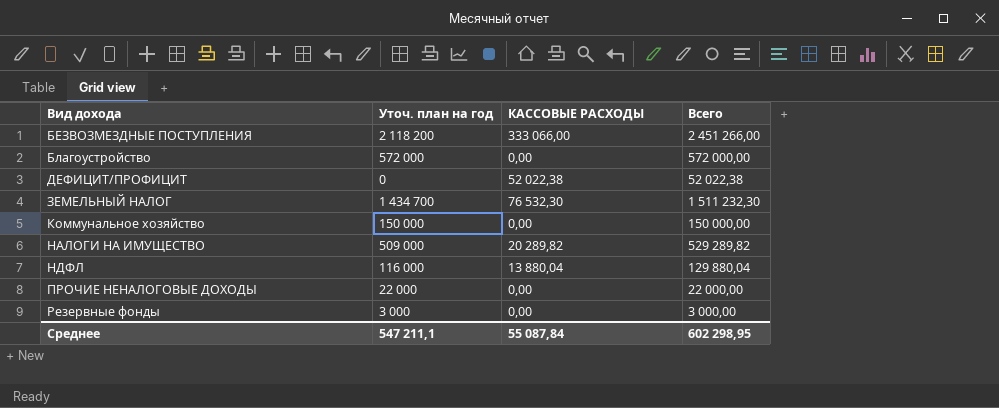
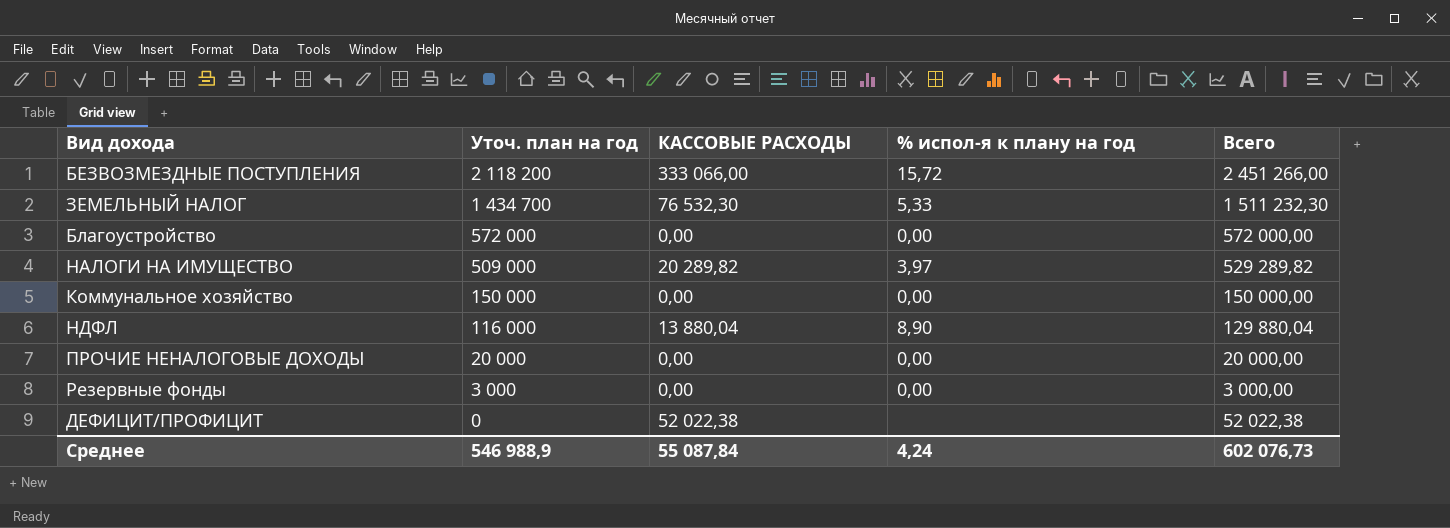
row order: Вид дохода ascending -> Уточ. план на год descending
column % испол-я к плану на год | position: none -> 4
ПРОЧИЕ НЕНАЛОГОВЫЕ ДОХОДЫ | Уточ. план на год: 22 000 -> 20 000
ПРОЧИЕ НЕНАЛОГОВЫЕ ДОХОДЫ | Всего: 22 000,00 -> 20 000,00
Среднее | Уточ. план на год: 547 211,1 -> 546 988,9
Среднее | Всего: 602 298,95 -> 602 076,73

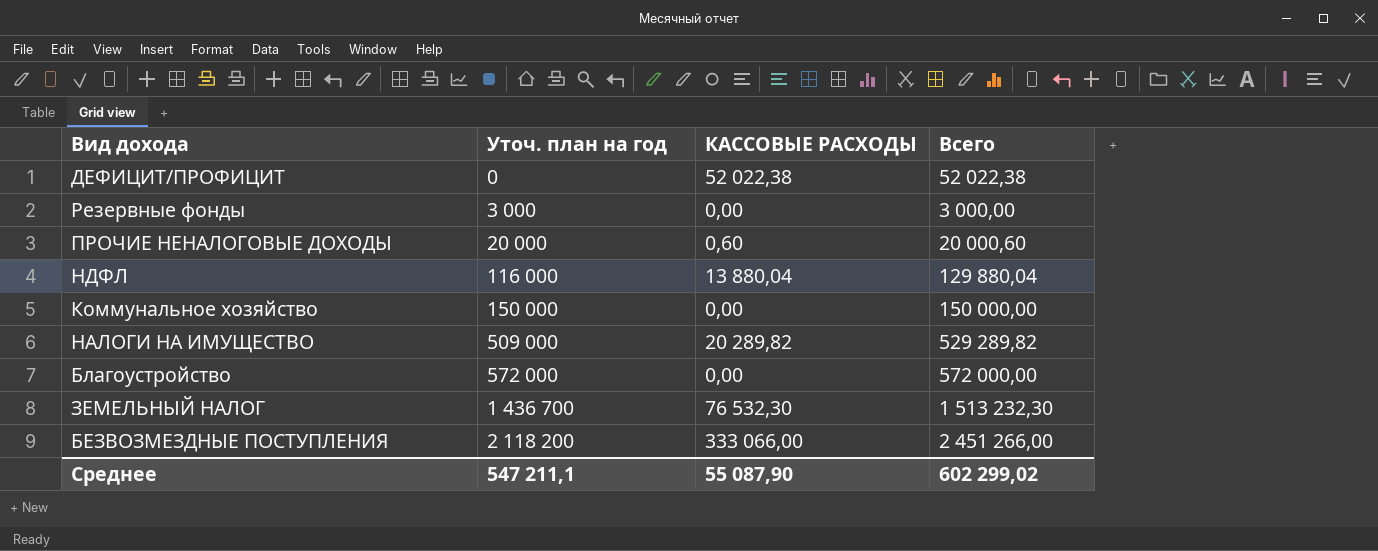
row order: Уточ. план на год descending -> Уточ. план на год ascending
column % испол-я к плану на год | position: 4 -> none
ПРОЧИЕ НЕНАЛОГОВЫЕ ДОХОДЫ | КАССОВЫЕ РАСХОДЫ: 0,00 -> 0,60
ПРОЧИЕ НЕНАЛОГОВЫЕ ДОХОДЫ | Всего: 20 000,00 -> 20 000,60
ЗЕМЕЛЬНЫЙ НАЛОГ | Уточ. план на год: 1 434 700 -> 1 436 700
ЗЕМЕЛЬНЫЙ НАЛОГ | Всего: 1 511 232,30 -> 1 513 232,30
Среднее | Уточ. план на год: 546 988,9 -> 547 211,1
Среднее | КАССОВЫЕ РАСХОДЫ: 55 087,84 -> 55 087,90
Среднее | Всего: 602 076,73 -> 602 299,02

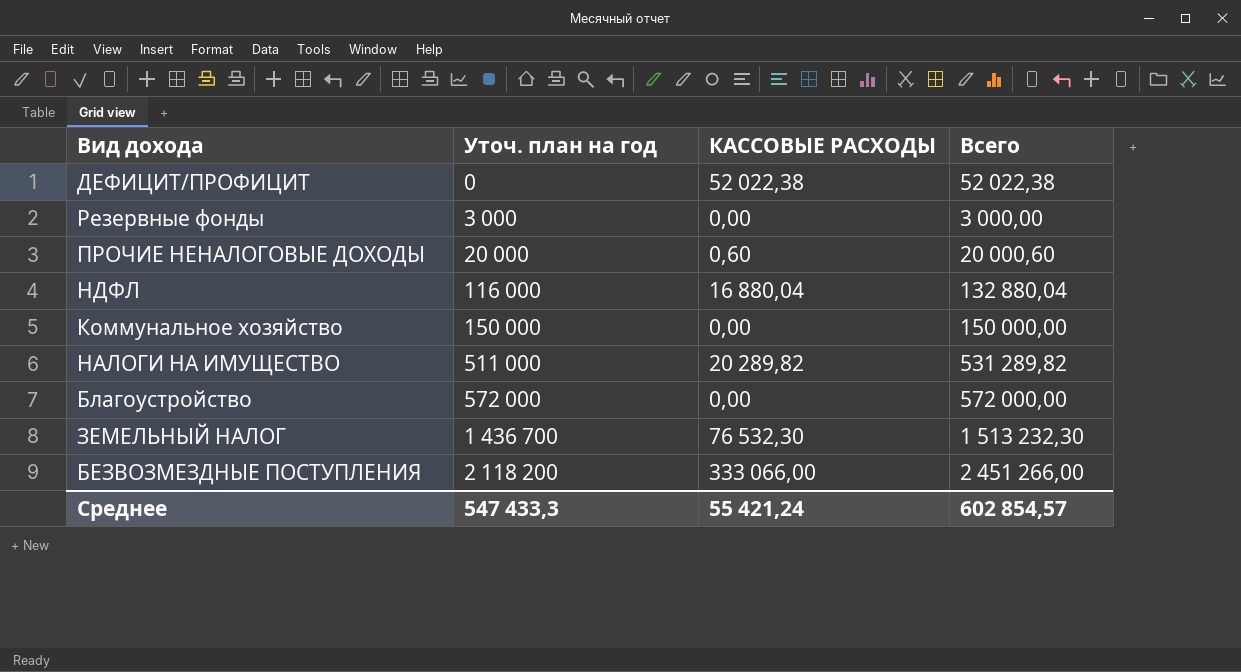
НДФЛ | КАССОВЫЕ РАСХОДЫ: 13 880,04 -> 16 880,04
НДФЛ | Всего: 129 880,04 -> 132 880,04
НАЛОГИ НА ИМУЩЕСТВО | Уточ. план на год: 509 000 -> 511 000
НАЛОГИ НА ИМУЩЕСТВО | Всего: 529 289,82 -> 531 289,82
Среднее | Уточ. план на год: 547 211,1 -> 547 433,3
Среднее | КАССОВЫЕ РАСХОДЫ: 55 087,90 -> 55 421,24
Среднее | Всего: 602 299,02 -> 602 854,57

